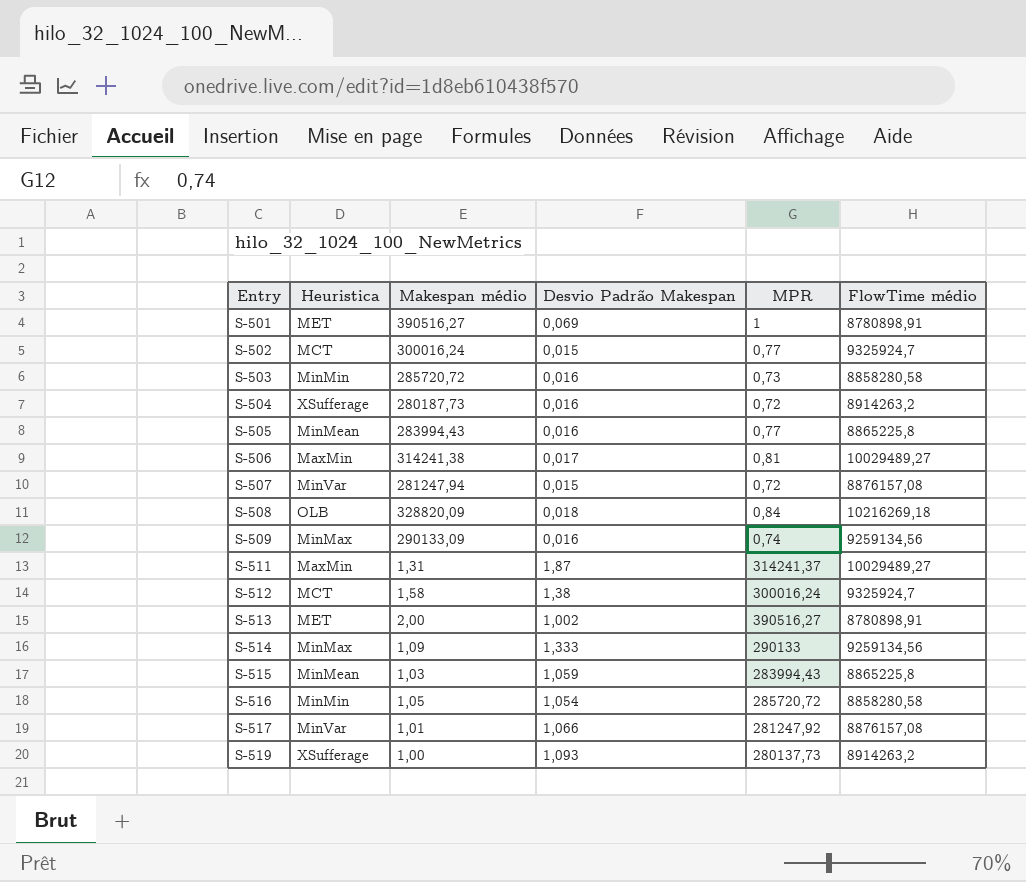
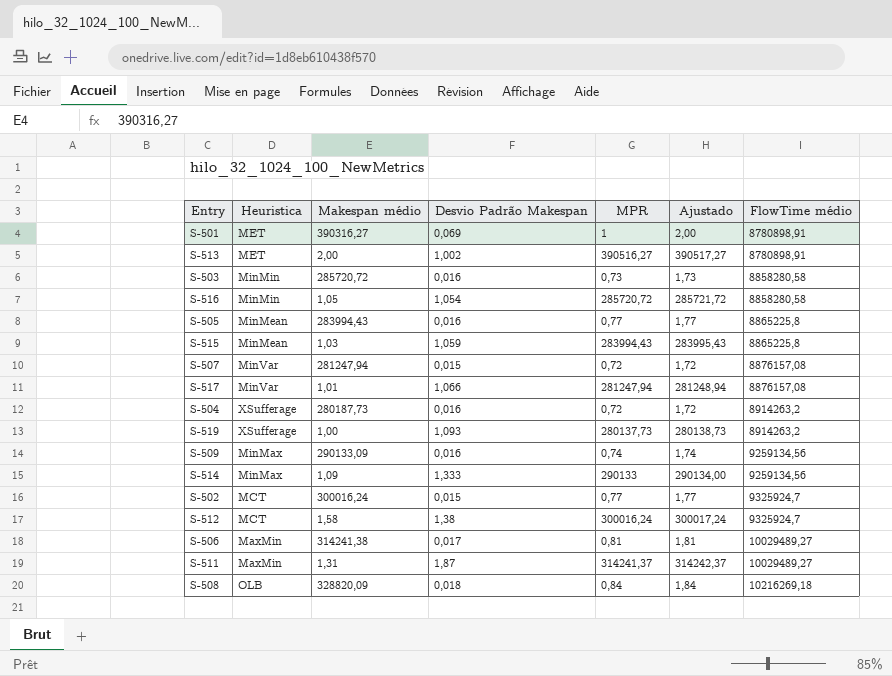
row order: Entry ascending -> FlowTime médio ascending
column Ajustado | formula: none -> [MPR] + 1
S-501 | Makespan médio: 390516,27 -> 390316,27
S-517 | MPR: 281247,92 -> 281247,94

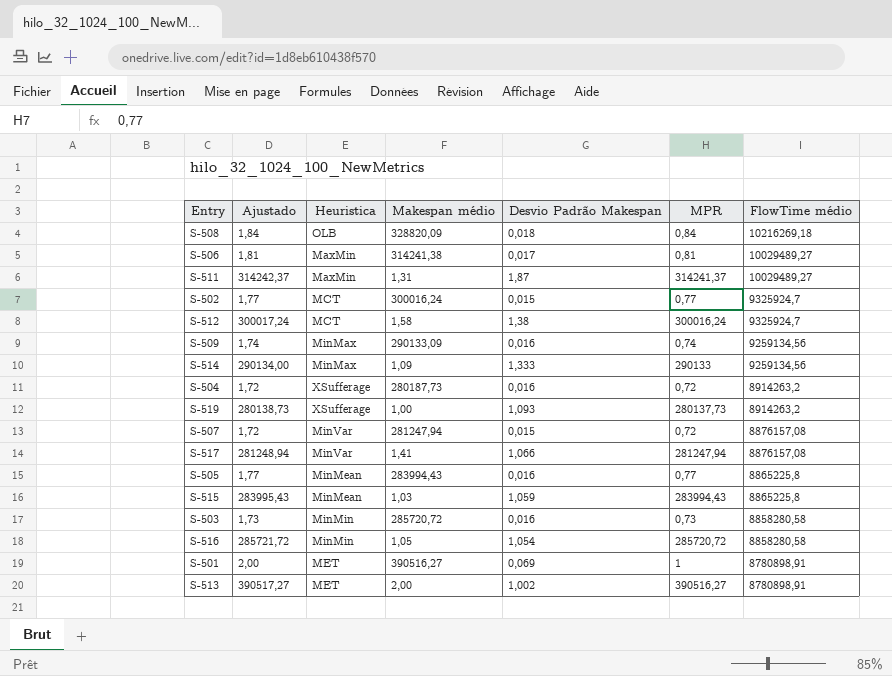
row order: FlowTime médio ascending -> FlowTime médio descending
column Ajustado | position: 6 -> 2
S-517 | Makespan médio: 1,01 -> 1,41
S-501 | Makespan médio: 390316,27 -> 390516,27

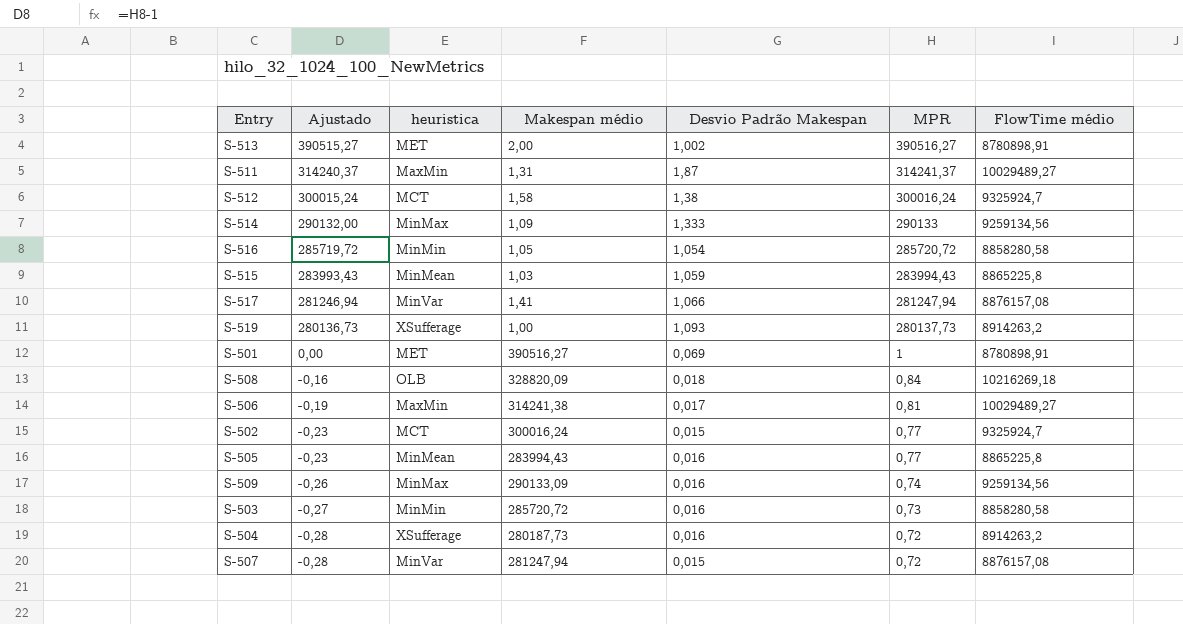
row order: FlowTime médio descending -> Ajustado descending
column Ajustado | formula: [MPR] + 1 -> [MPR] - 1
column name: Heuristica -> heuristica

